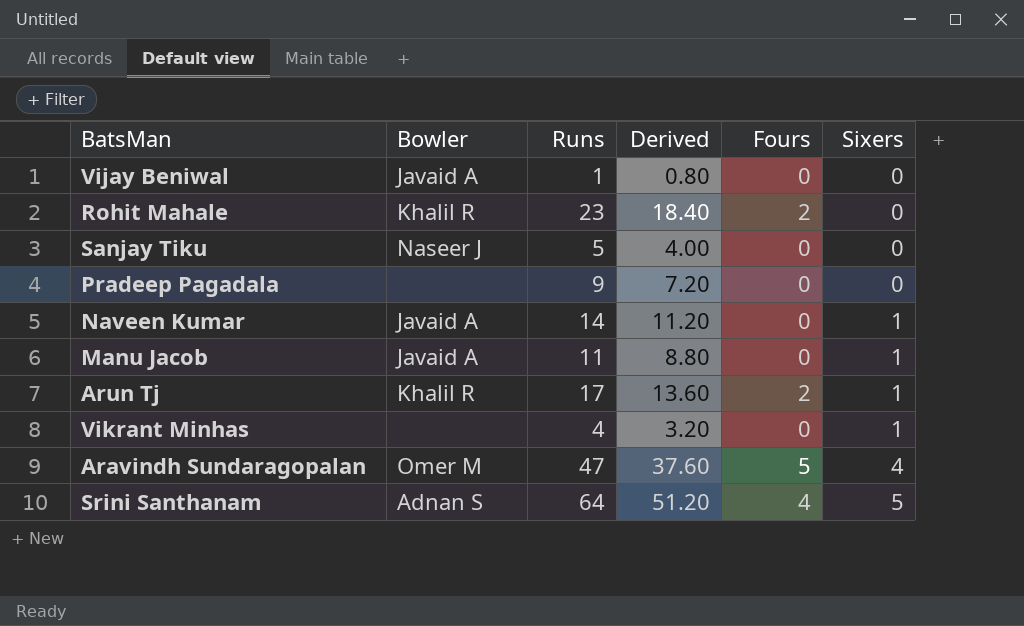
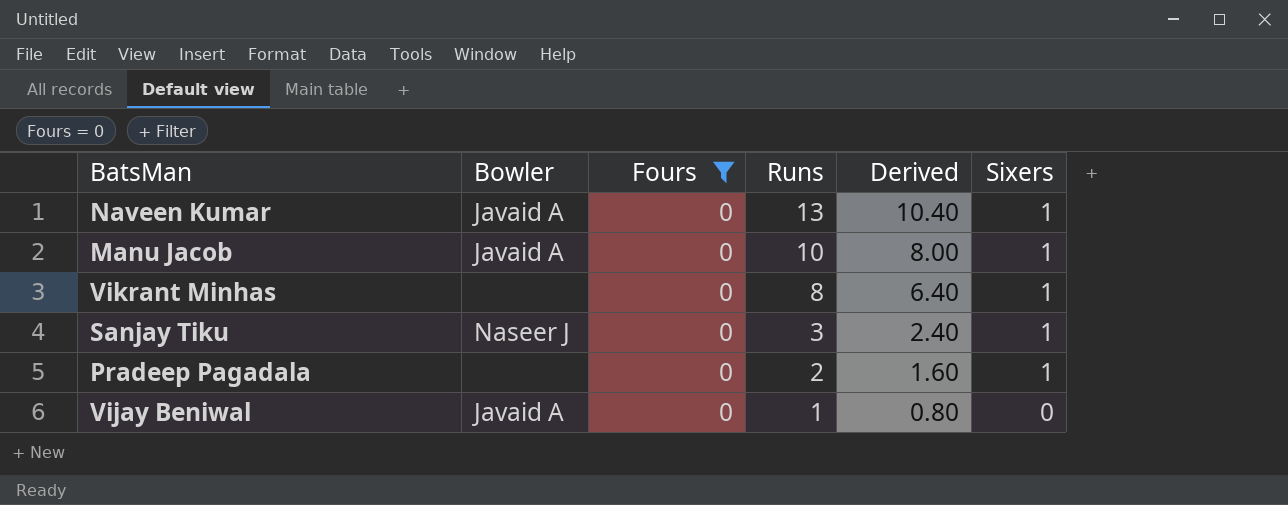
filter: none -> Fours = 0
row order: Sixers ascending -> Runs descending
column Fours | position: 5 -> 3
Naveen Kumar | Runs: 14 -> 13
Naveen Kumar | Derived: 11.20 -> 10.40
Manu Jacob | Runs: 11 -> 10
Manu Jacob | Derived: 8.80 -> 8.00
Vikrant Minhas | Runs: 4 -> 8
Vikrant Minhas | Derived: 3.20 -> 6.40
Sanjay Tiku | Runs: 5 -> 3
Sanjay Tiku | Derived: 4.00 -> 2.40
Sanjay Tiku | Sixers: 0 -> 1
Pradeep Pagadala | Runs: 9 -> 2
Pradeep Pagadala | Derived: 7.20 -> 1.60
Pradeep Pagadala | Sixers: 0 -> 1

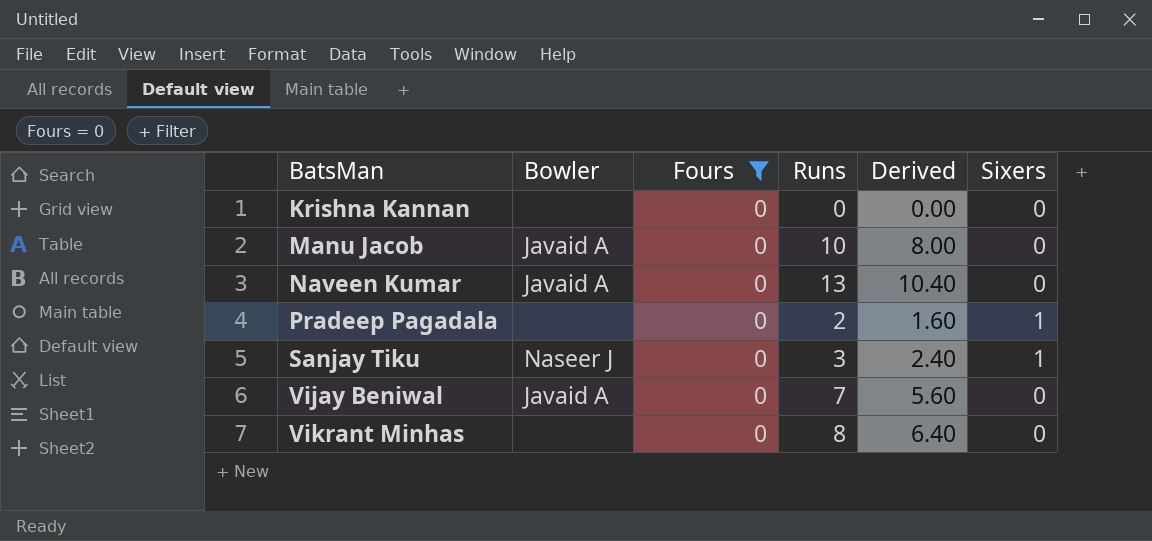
row order: Runs descending -> BatsMan ascending
row Krishna Kannan: none -> none | 0 | 0 | 0.00 | 0
Manu Jacob | Sixers: 1 -> 0
Naveen Kumar | Sixers: 1 -> 0
Vijay Beniwal | Runs: 1 -> 7
Vijay Beniwal | Derived: 0.80 -> 5.60
Vikrant Minhas | Sixers: 1 -> 0

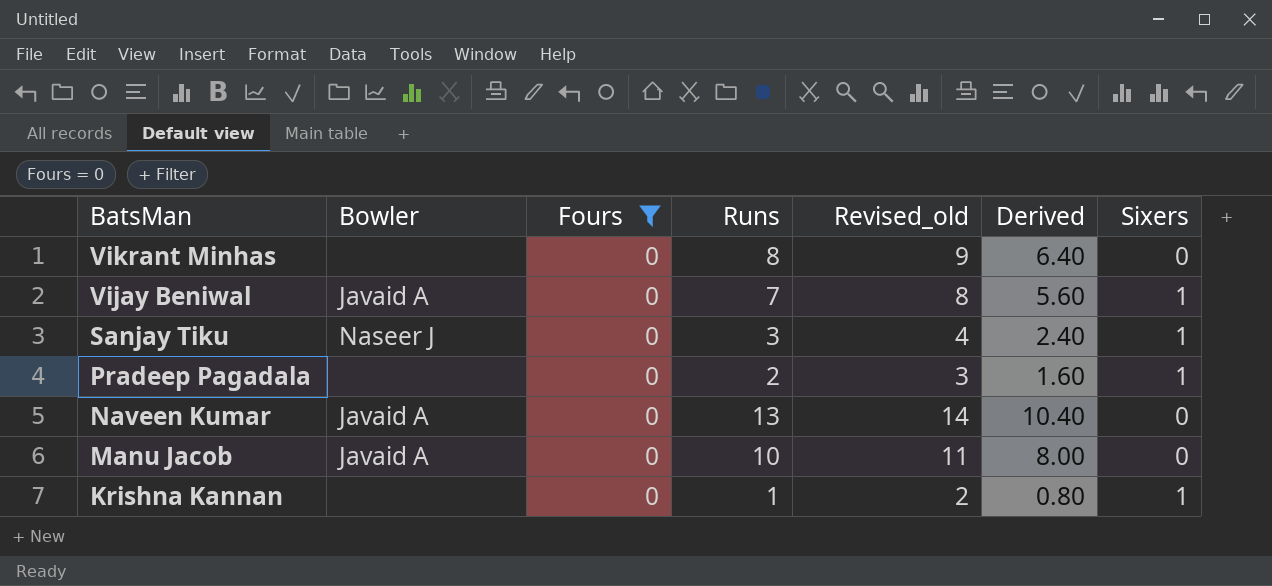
row order: BatsMan ascending -> BatsMan descending
column Revised_old | formula: none -> [Runs] + 1
Vijay Beniwal | Sixers: 0 -> 1
Krishna Kannan | Runs: 0 -> 1
Krishna Kannan | Derived: 0.00 -> 0.80
Krishna Kannan | Sixers: 0 -> 1

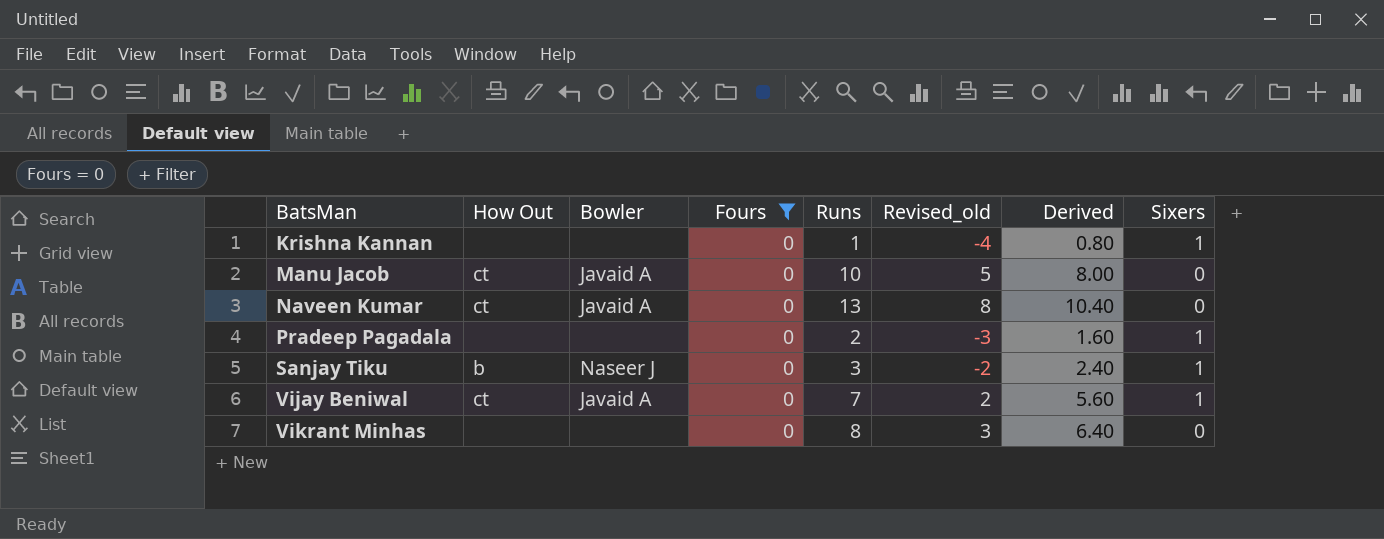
row order: BatsMan descending -> BatsMan ascending
column How Out | position: none -> 2
column Revised_old | formula: [Runs] + 1 -> [Runs] - 5

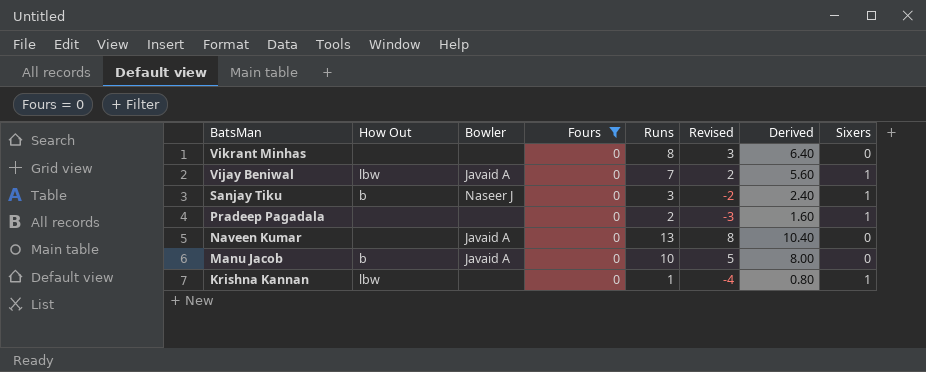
row order: BatsMan ascending -> BatsMan descending
column name: Revised_old -> Revised
Vijay Beniwal | How Out: ct -> lbw
Naveen Kumar | How Out: ct -> none
Manu Jacob | How Out: ct -> b
Krishna Kannan | How Out: none -> lbw

